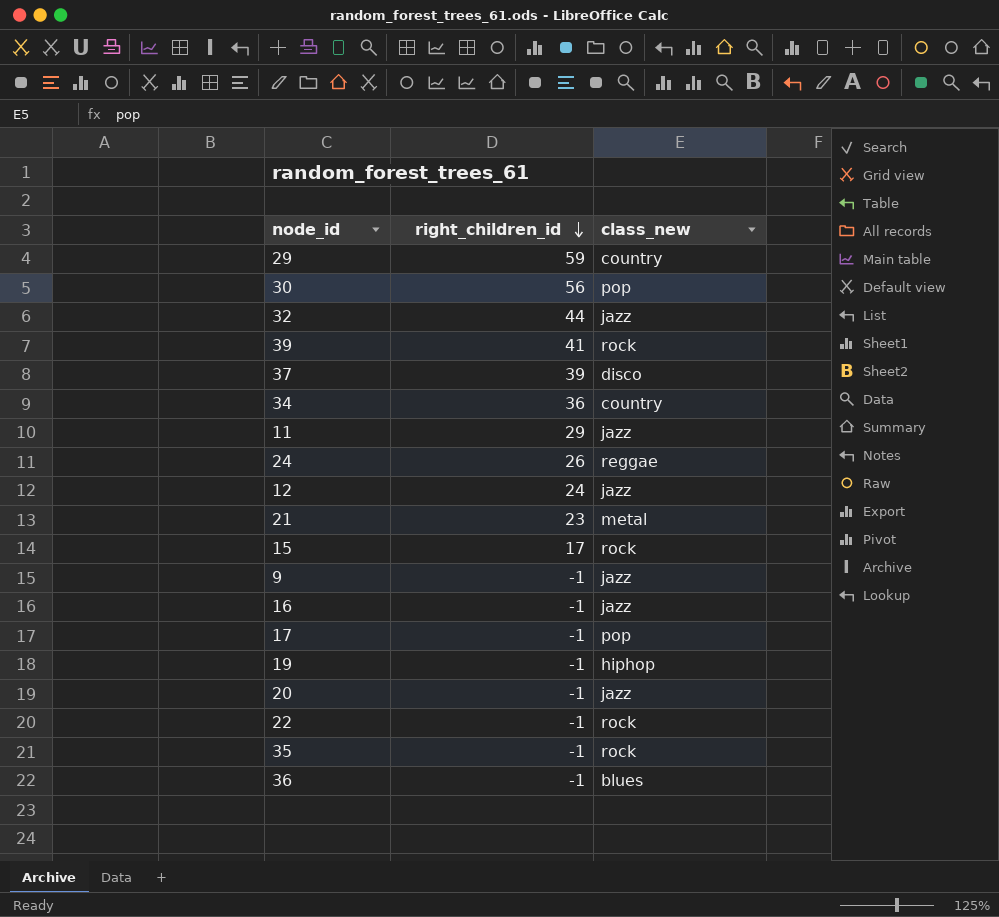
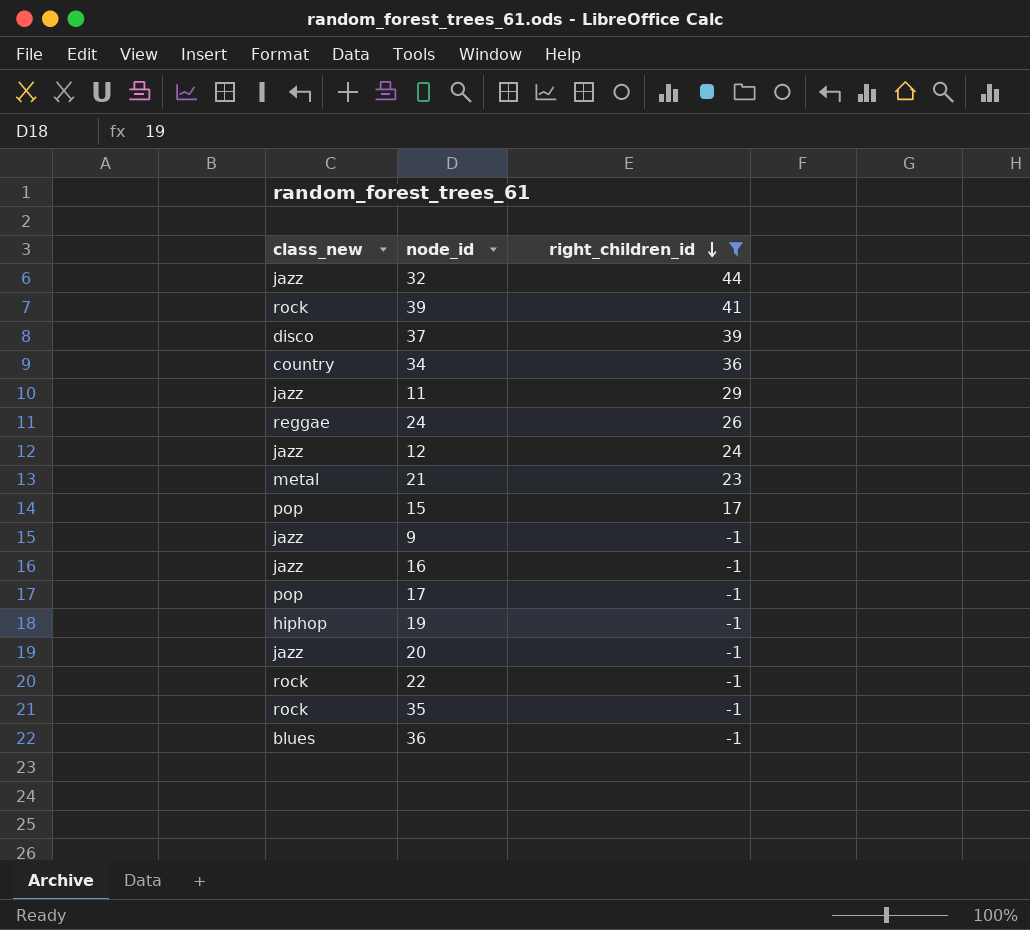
filter: none -> right_children_id <= 44
column class_new | position: 3 -> 1
15 | class_new: rock -> pop

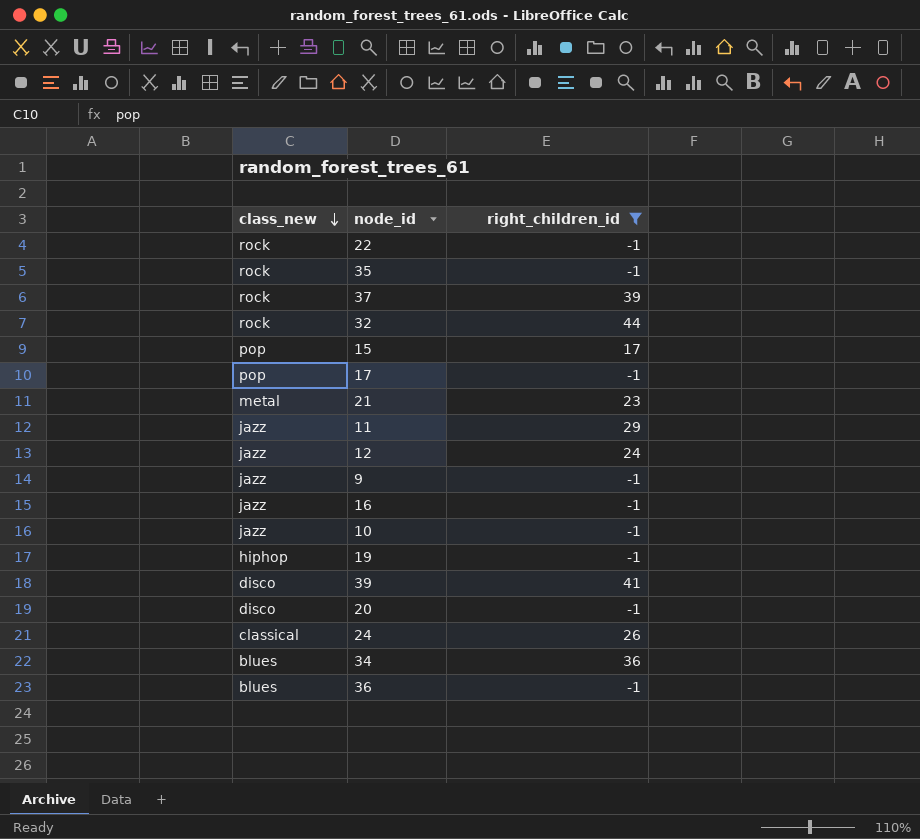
row order: right_children_id descending -> class_new descending
37 | class_new: disco -> rock
32 | class_new: jazz -> rock
row 10: none -> jazz | -1
39 | class_new: rock -> disco
20 | class_new: jazz -> disco
24 | class_new: reggae -> classical
34 | class_new: country -> blues

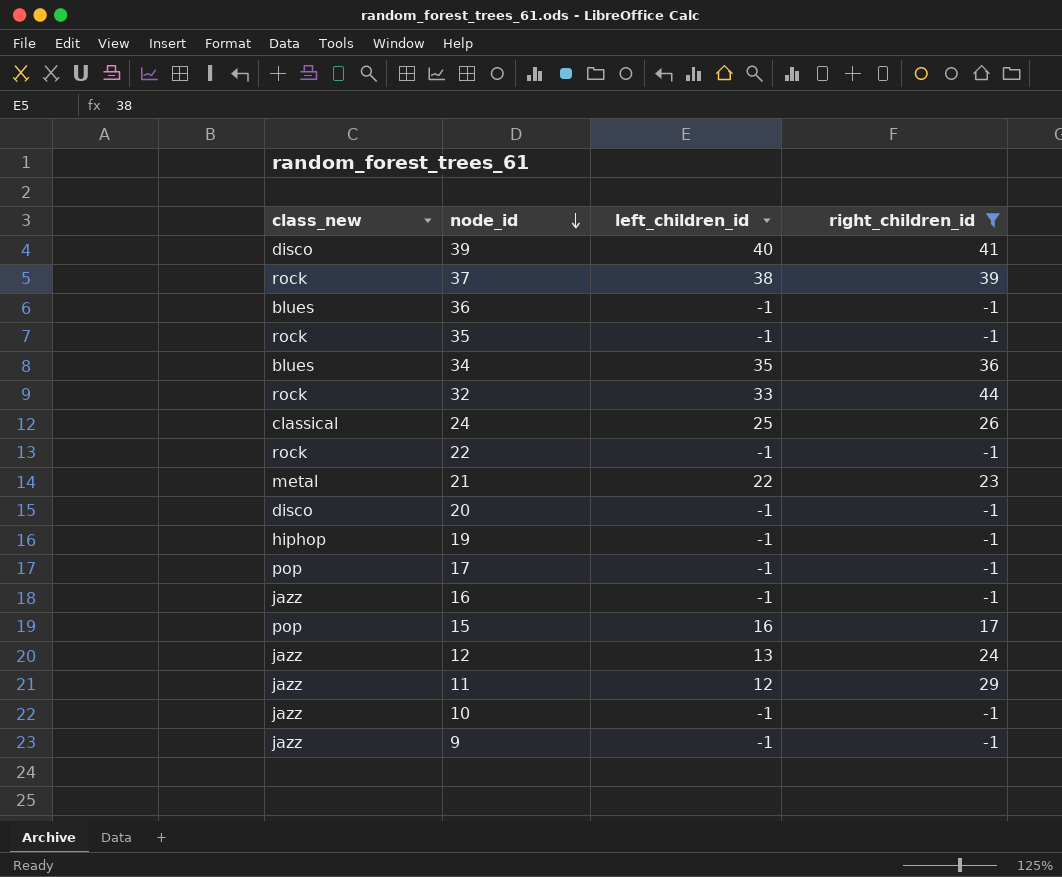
row order: class_new descending -> node_id descending
column left_children_id | position: none -> 3

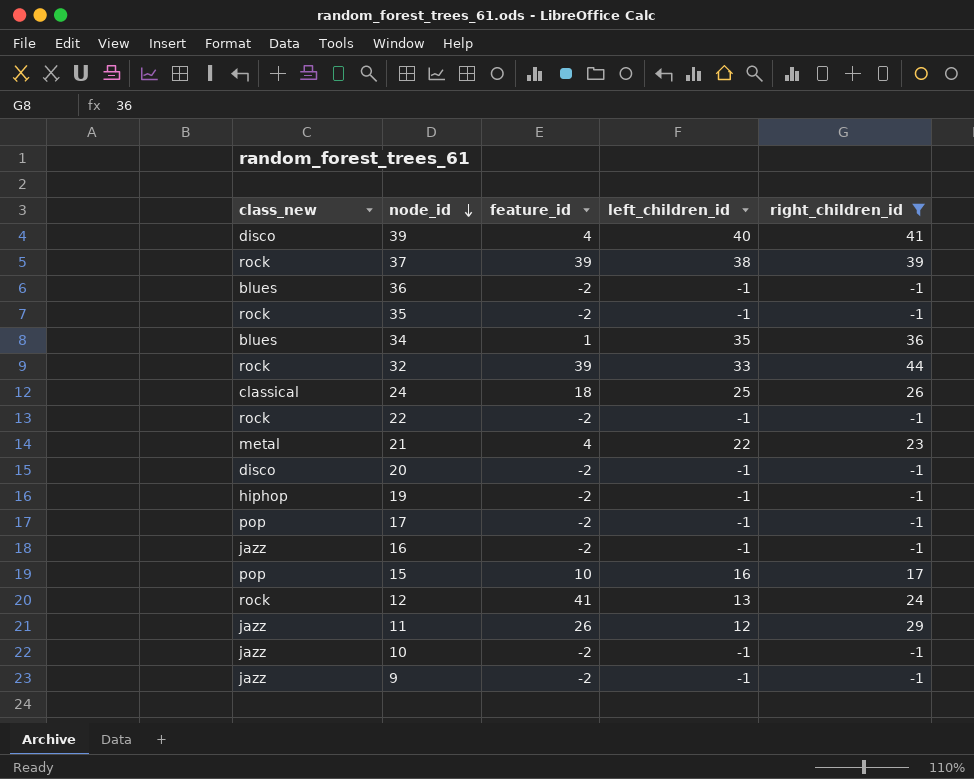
column feature_id | position: none -> 3
12 | class_new: jazz -> rock

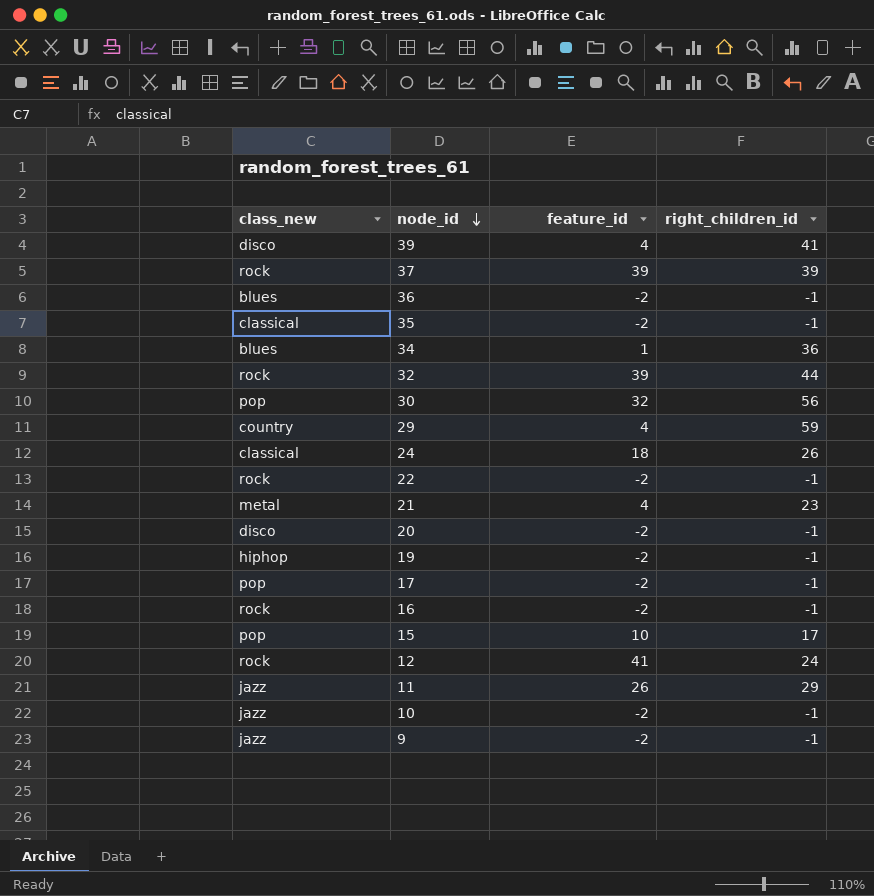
filter: right_children_id <= 44 -> none
column left_children_id | position: 4 -> none
35 | class_new: rock -> classical
16 | class_new: jazz -> rock

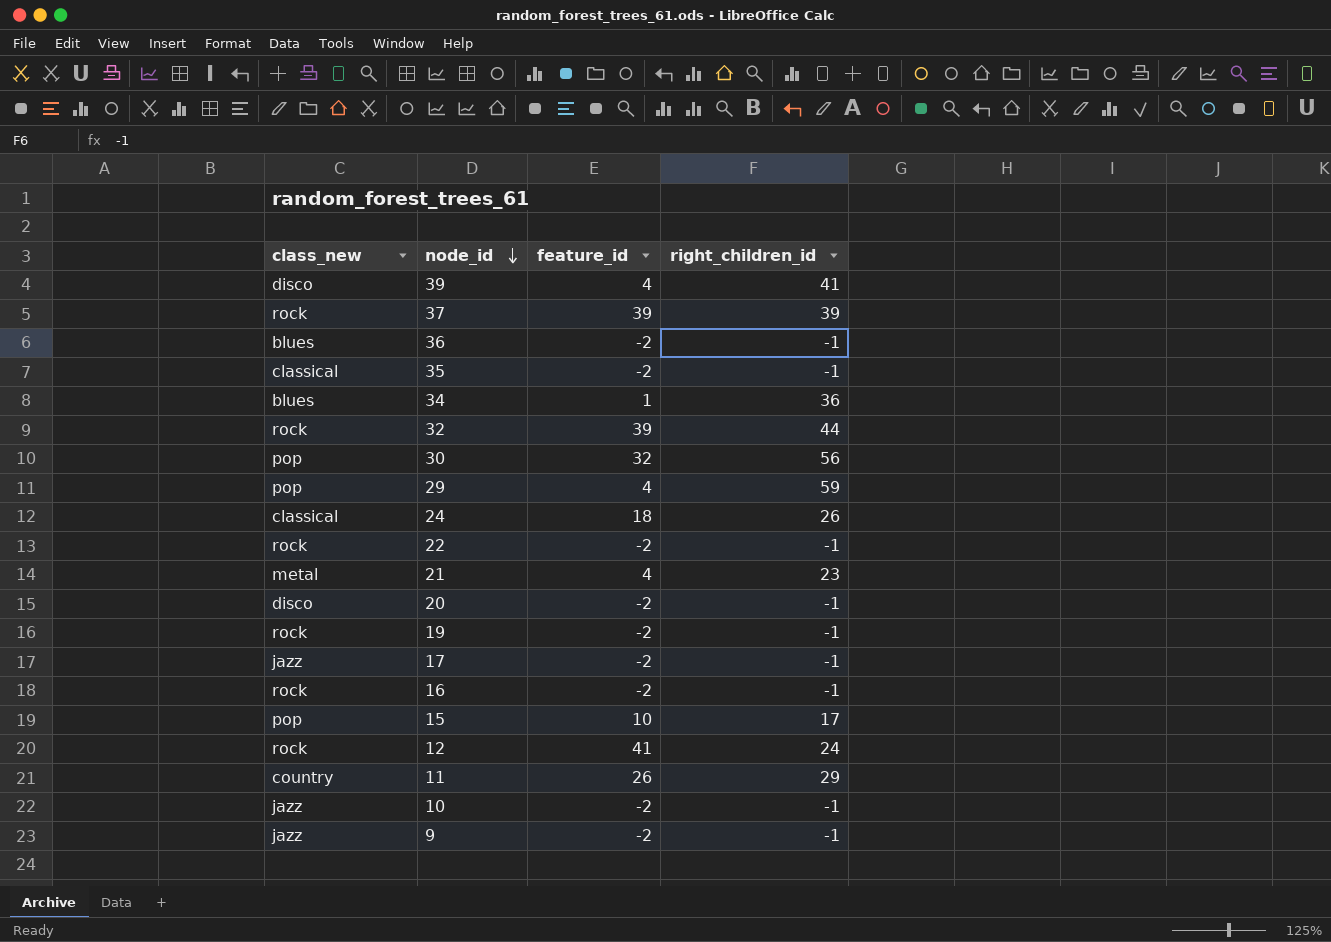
29 | class_new: country -> pop
19 | class_new: hiphop -> rock
17 | class_new: pop -> jazz
11 | class_new: jazz -> country

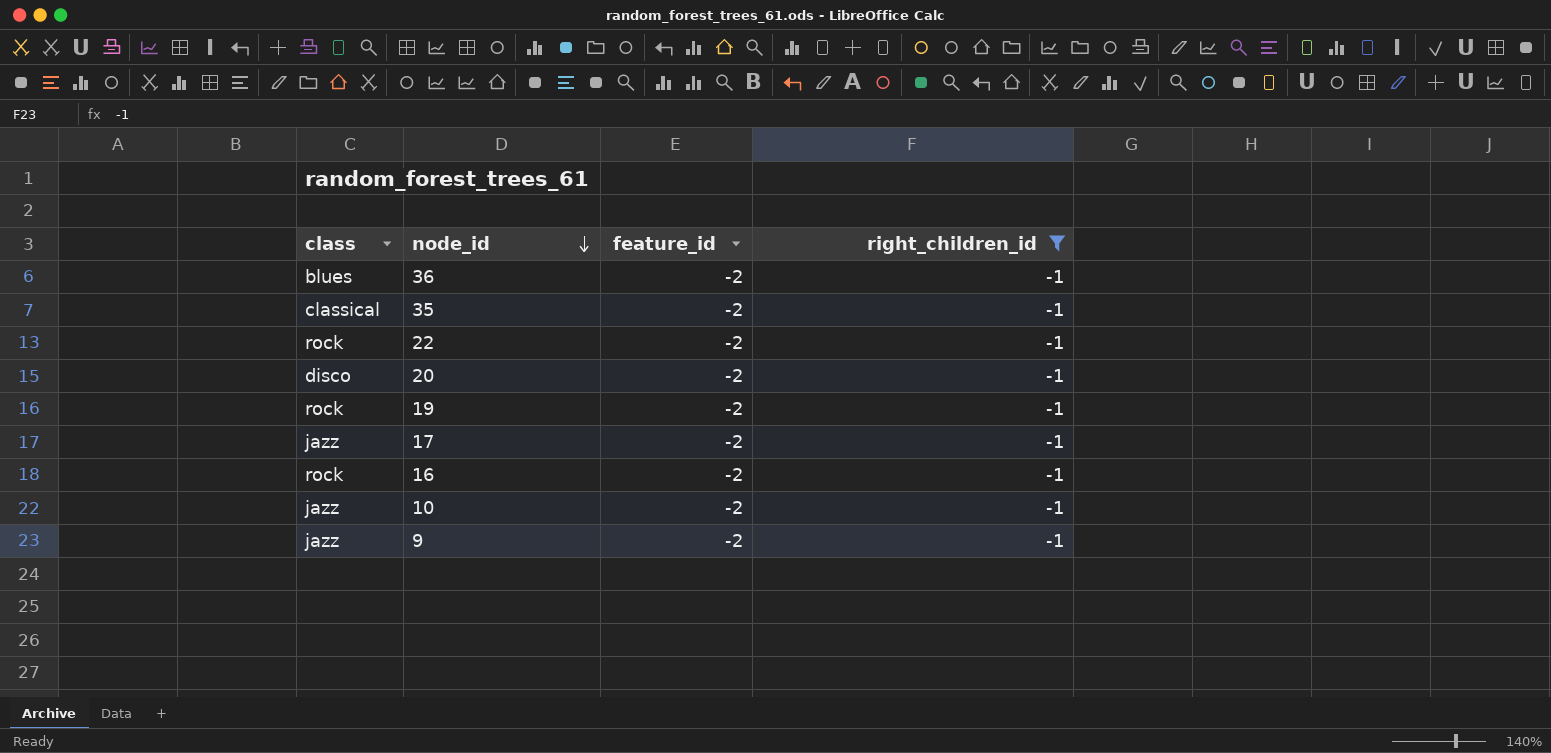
filter: none -> right_children_id = -1
column name: class_new -> class

